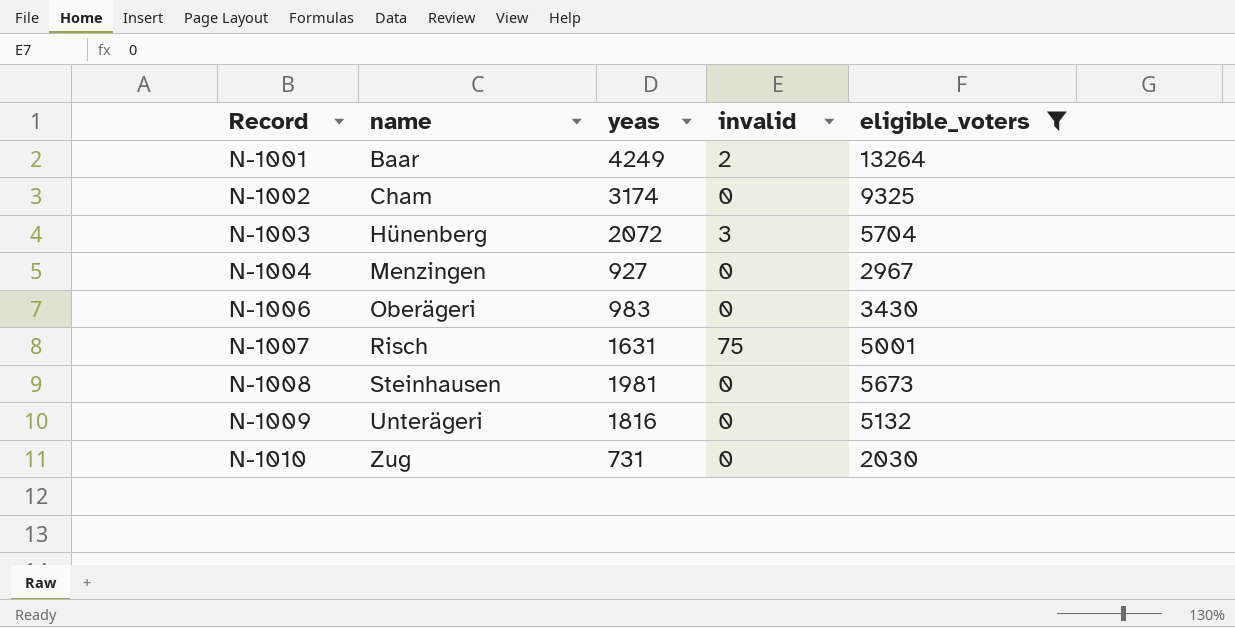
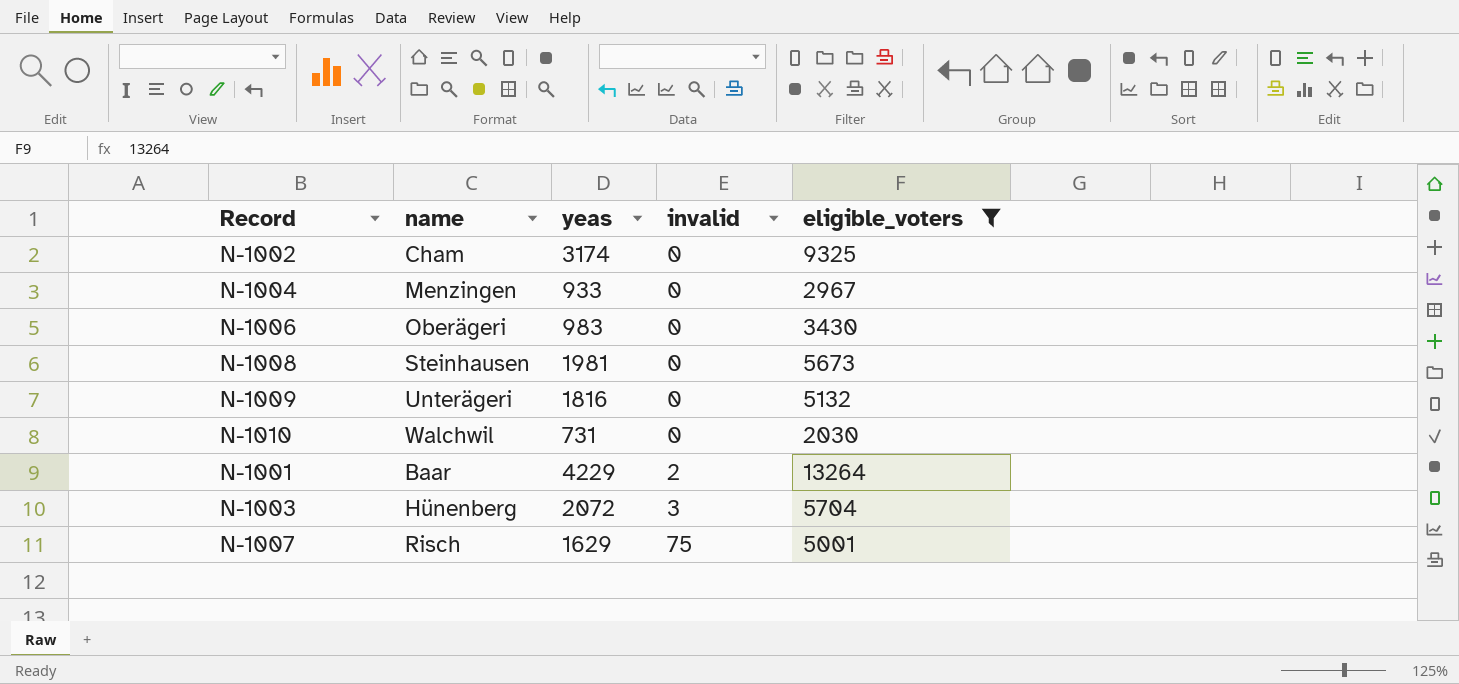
row order: Record ascending -> invalid ascending
N-1004 | yeas: 927 -> 933
N-1010 | name: Zug -> Walchwil
N-1001 | yeas: 4249 -> 4229
N-1007 | yeas: 1631 -> 1629

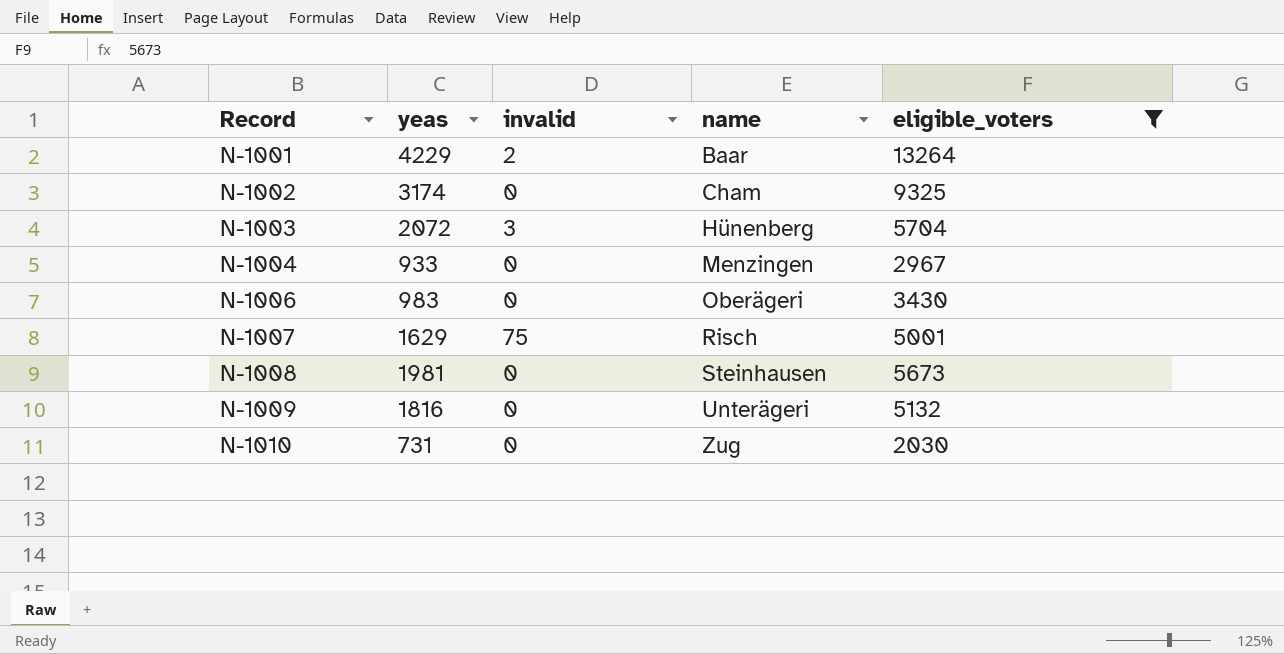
row order: invalid ascending -> Record ascending
column name | position: 2 -> 4
N-1010 | name: Walchwil -> Zug

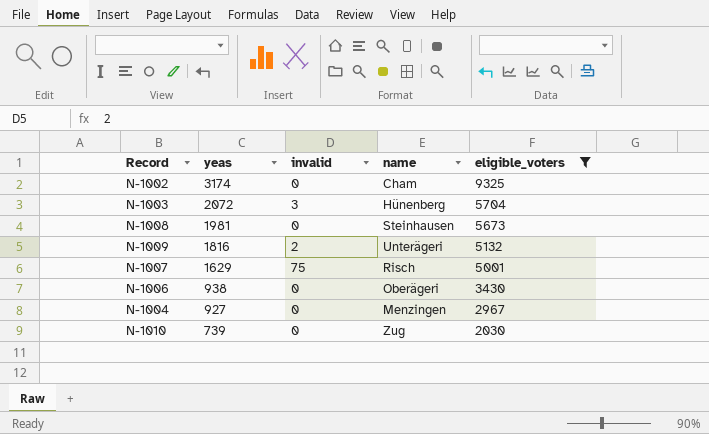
row order: Record ascending -> yeas descending
row N-1001: 4229 | 2 | Baar | 13264 -> none
N-1009 | invalid: 0 -> 2
N-1006 | yeas: 983 -> 938
N-1004 | yeas: 933 -> 927
N-1010 | yeas: 731 -> 739

